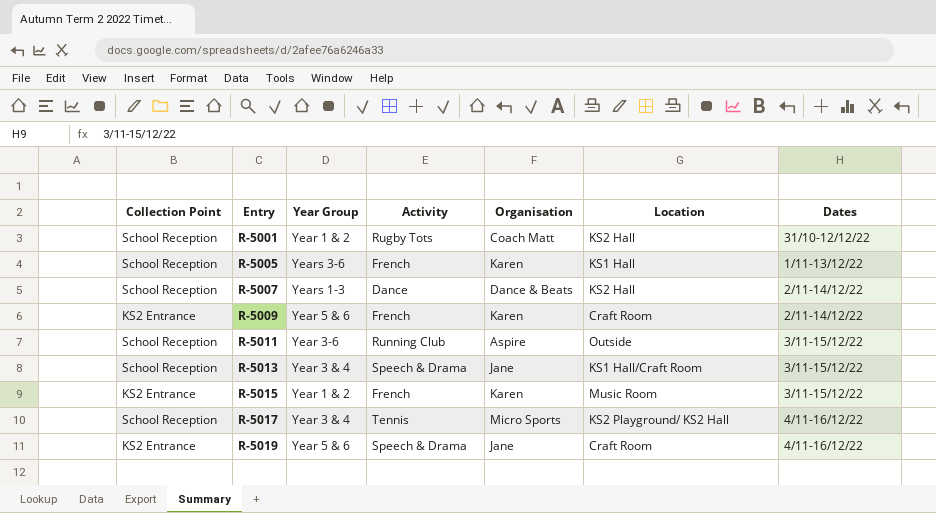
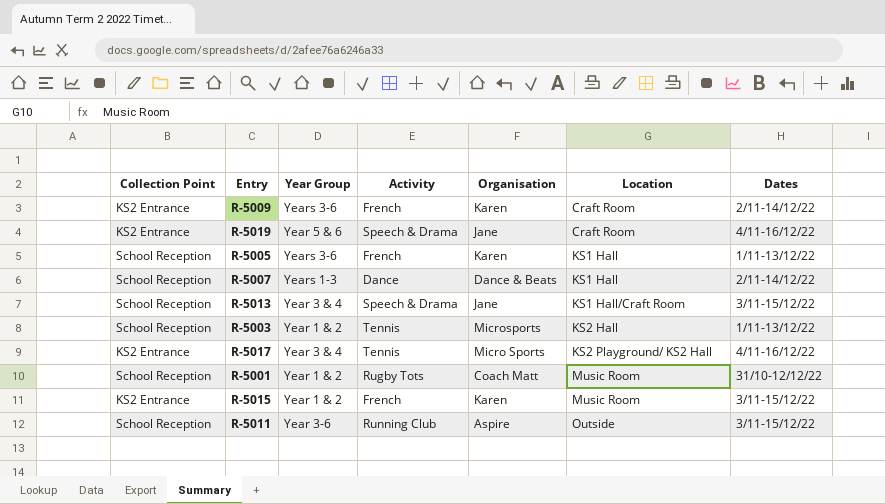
row order: Entry ascending -> Location ascending
R-5009 | Year Group: Year 5 & 6 -> Years 3-6
R-5007 | Location: KS2 Hall -> KS1 Hall
row R-5003: none -> School Reception | Year 1 & 2 | Tennis | Microsports | KS2 Hall | 1/11-13/12/22
R-5017 | Collection Point: School Reception -> KS2 Entrance
R-5001 | Location: KS2 Hall -> Music Room

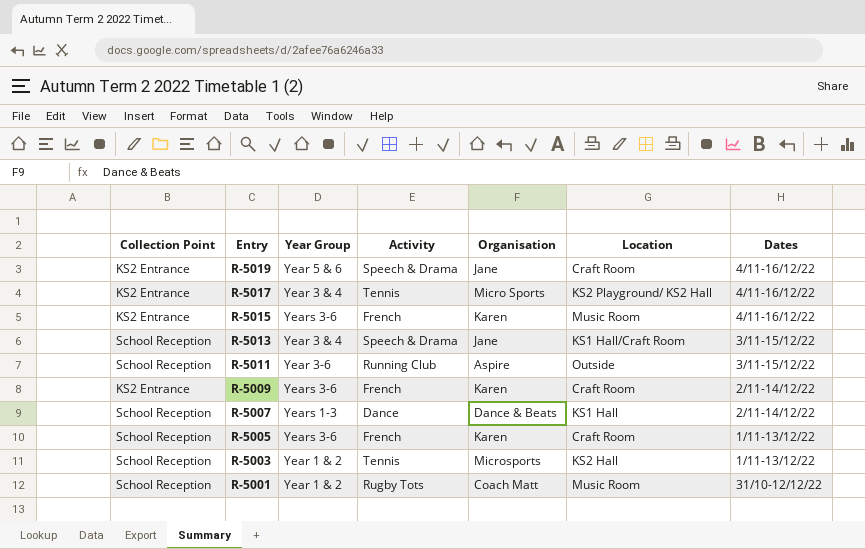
row order: Location ascending -> Entry descending
R-5015 | Year Group: Year 1 & 2 -> Years 3-6
R-5015 | Dates: 3/11-15/12/22 -> 4/11-16/12/22
R-5005 | Location: KS1 Hall -> Craft Room

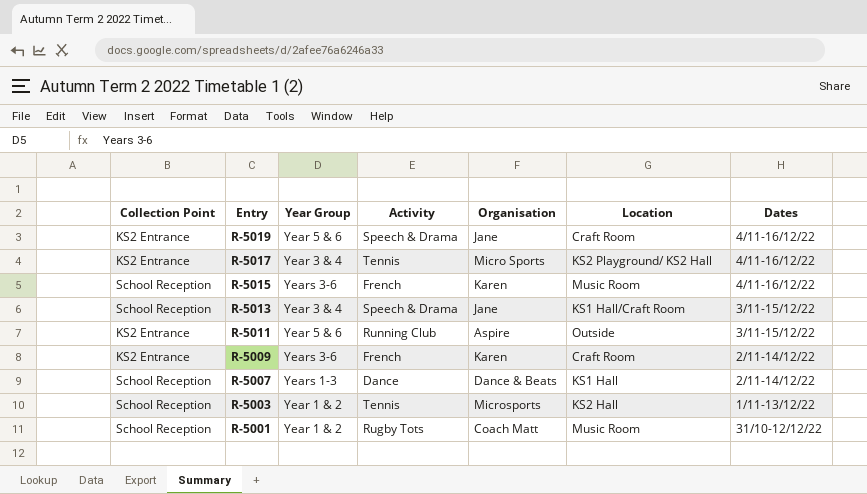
row R-5005: School Reception | Years 3-6 | French | Karen | Craft Room | 1/11-13/12/22 -> none
R-5015 | Collection Point: KS2 Entrance -> School Reception
R-5011 | Collection Point: School Reception -> KS2 Entrance
R-5011 | Year Group: Year 3-6 -> Year 5 & 6

